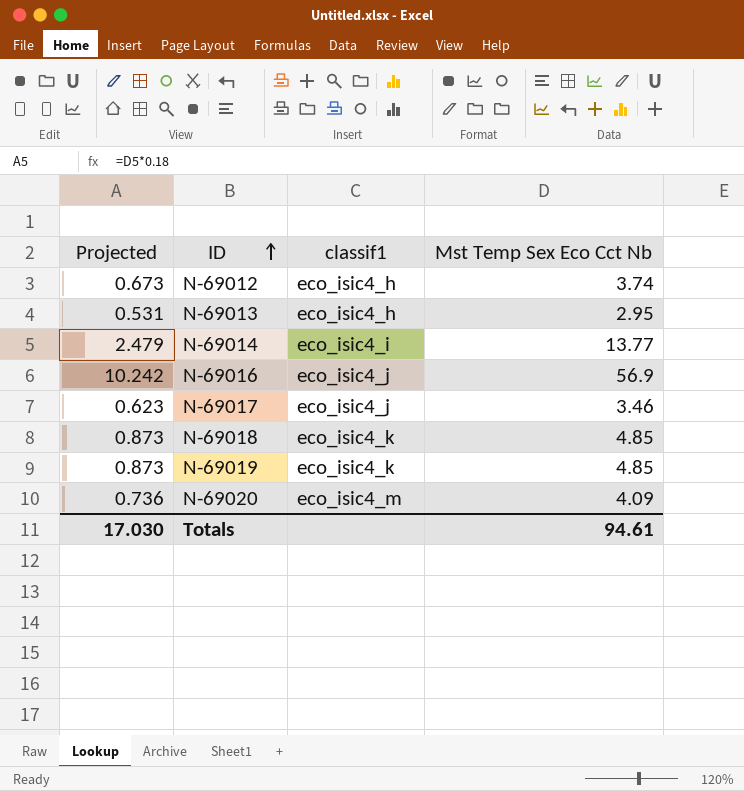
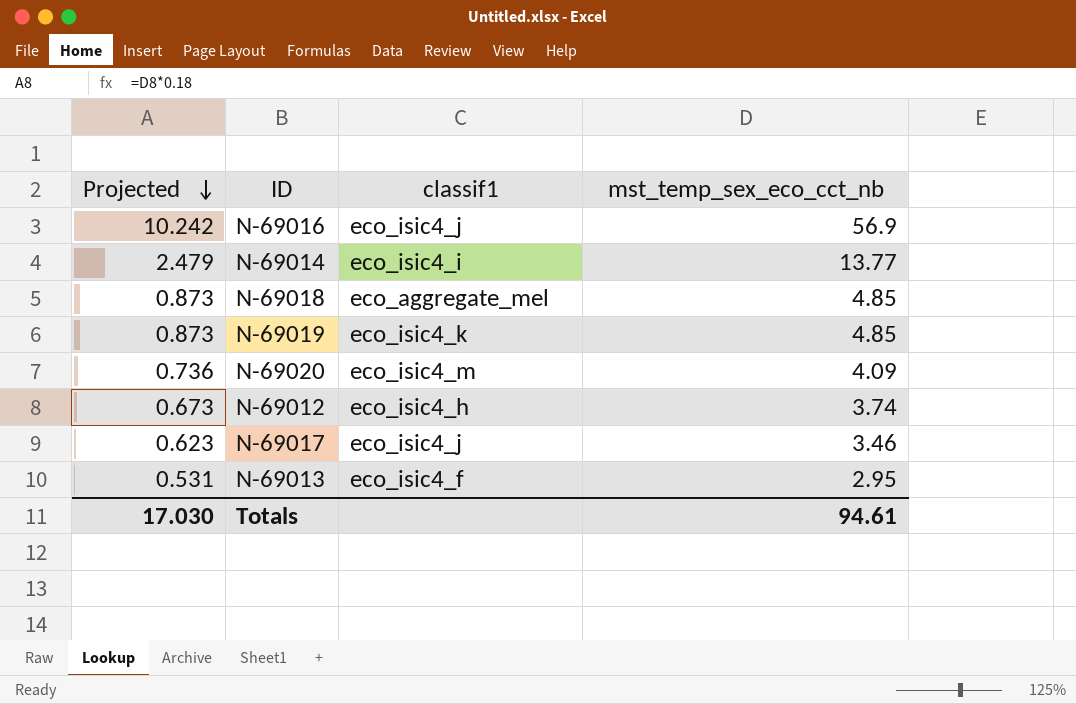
row order: ID ascending -> Projected descending
column name: Mst Temp Sex Eco Cct Nb -> mst_temp_sex_eco_cct_nb
N-69018 | classif1: eco_isic4_k -> eco_aggregate_mel
N-69013 | classif1: eco_isic4_h -> eco_isic4_f

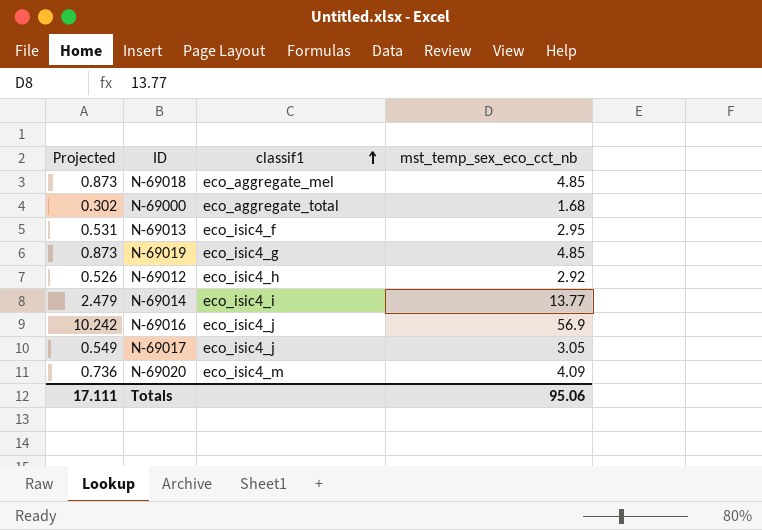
row order: Projected descending -> classif1 ascending
row N-69000: none -> 0.302 | eco_aggregate_total | 1.68
N-69019 | classif1: eco_isic4_k -> eco_isic4_g
N-69012 | Projected: 0.673 -> 0.526
N-69012 | mst_temp_sex_eco_cct_nb: 3.74 -> 2.92
N-69017 | Projected: 0.623 -> 0.549
N-69017 | mst_temp_sex_eco_cct_nb: 3.46 -> 3.05
Totals | Projected: 17.030 -> 17.111
Totals | mst_temp_sex_eco_cct_nb: 94.61 -> 95.06

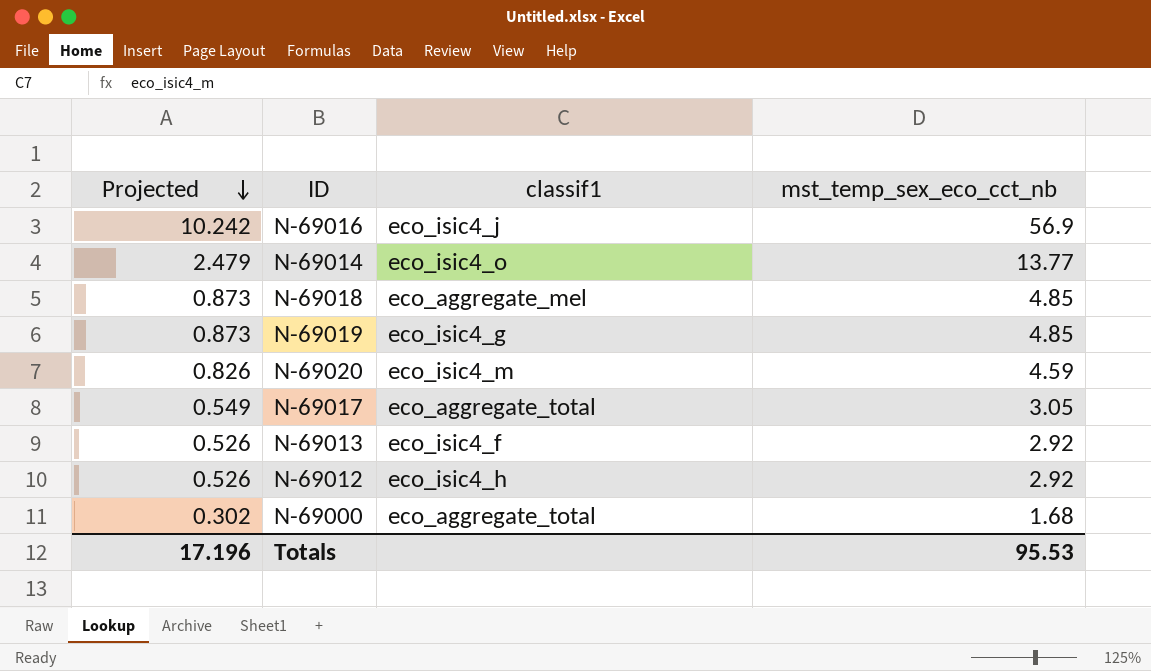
row order: classif1 ascending -> Projected descending
N-69014 | classif1: eco_isic4_i -> eco_isic4_o
N-69020 | Projected: 0.736 -> 0.826
N-69020 | mst_temp_sex_eco_cct_nb: 4.09 -> 4.59
N-69017 | classif1: eco_isic4_j -> eco_aggregate_total
N-69013 | Projected: 0.531 -> 0.526
N-69013 | mst_temp_sex_eco_cct_nb: 2.95 -> 2.92
Totals | Projected: 17.111 -> 17.196
Totals | mst_temp_sex_eco_cct_nb: 95.06 -> 95.53

